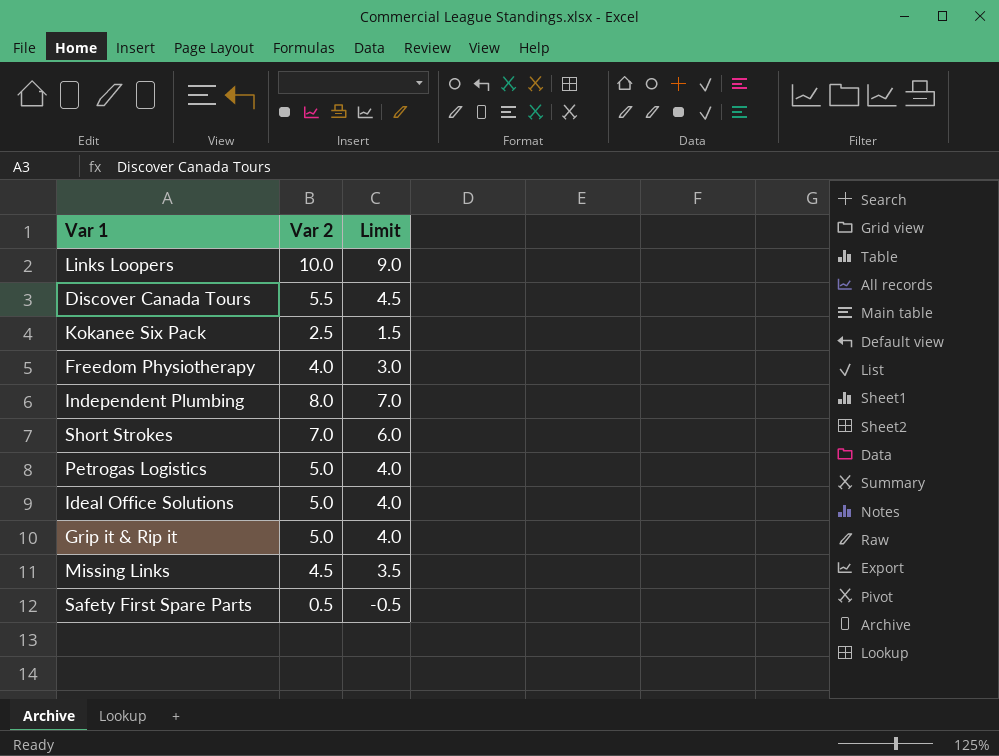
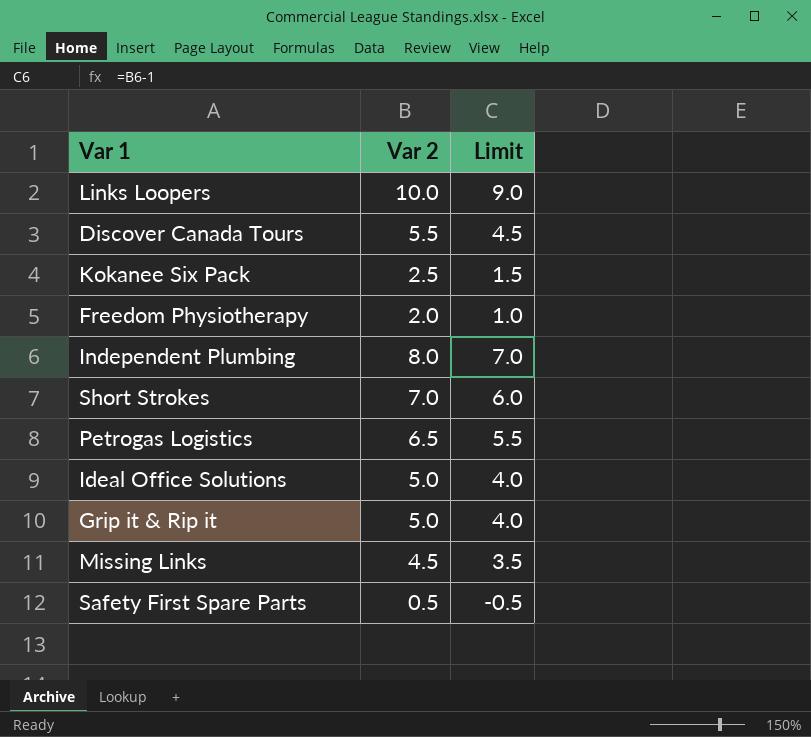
Freedom Physiotherapy | Var 2: 4.0 -> 2.0
Freedom Physiotherapy | Limit: 3.0 -> 1.0
Petrogas Logistics | Var 2: 5.0 -> 6.5
Petrogas Logistics | Limit: 4.0 -> 5.5

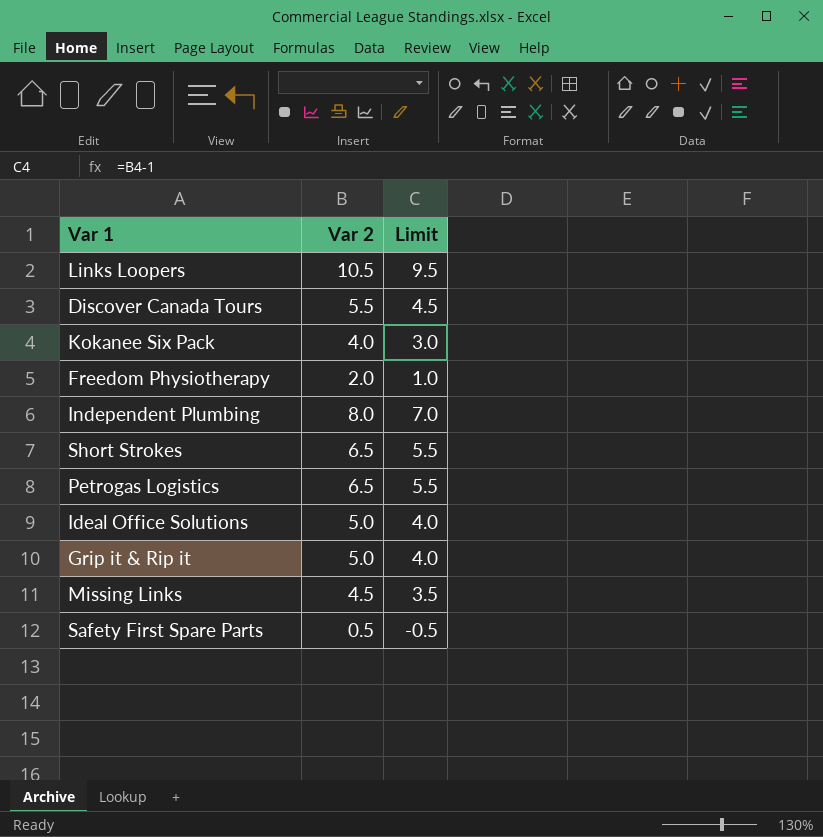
Links Loopers | Var 2: 10.0 -> 10.5
Links Loopers | Limit: 9.0 -> 9.5
Kokanee Six Pack | Var 2: 2.5 -> 4.0
Kokanee Six Pack | Limit: 1.5 -> 3.0
Short Strokes | Var 2: 7.0 -> 6.5
Short Strokes | Limit: 6.0 -> 5.5

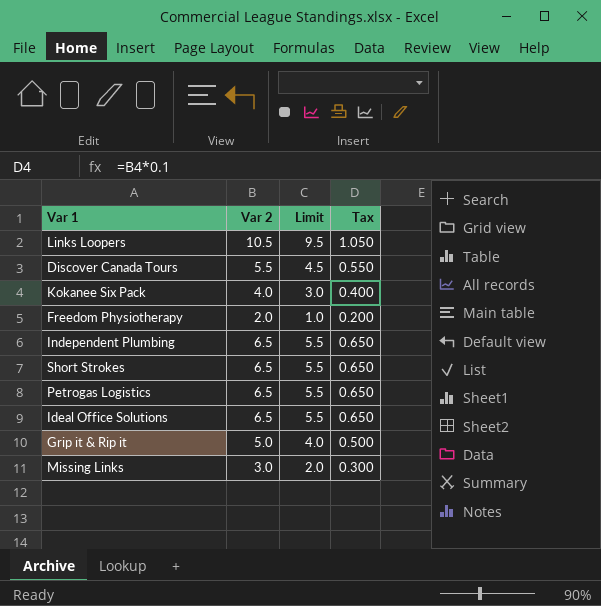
column Tax | formula: none -> [Var 2] * 0.1
row Safety First Spare Parts: 0.5 | -0.5 -> none
Independent Plumbing | Var 2: 8.0 -> 6.5
Independent Plumbing | Limit: 7.0 -> 5.5
Ideal Office Solutions | Var 2: 5.0 -> 6.5
Ideal Office Solutions | Limit: 4.0 -> 5.5
Missing Links | Var 2: 4.5 -> 3.0
Missing Links | Limit: 3.5 -> 2.0

